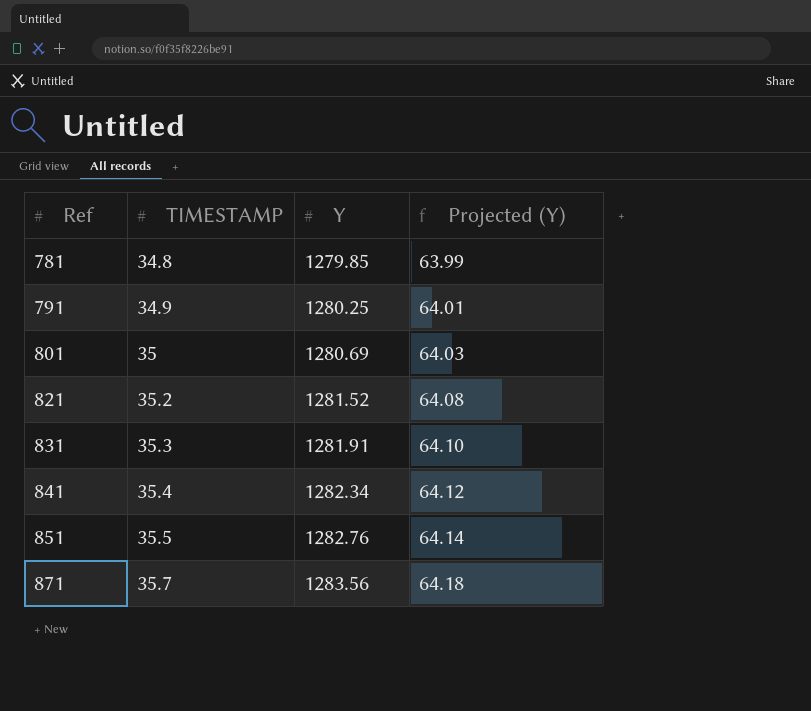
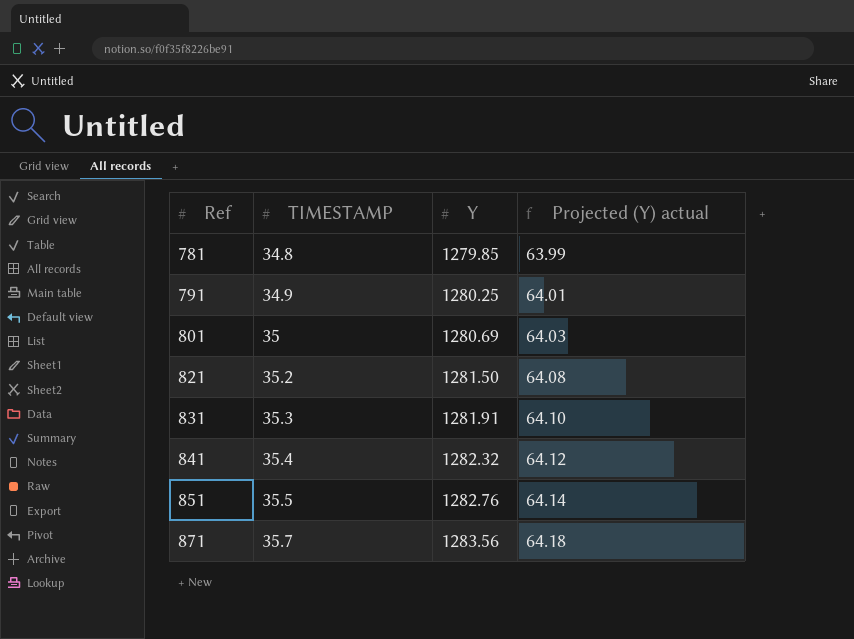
column name: Projected (Y) -> Projected (Y) actual
821 | Y: 1281.52 -> 1281.50
841 | Y: 1282.34 -> 1282.32

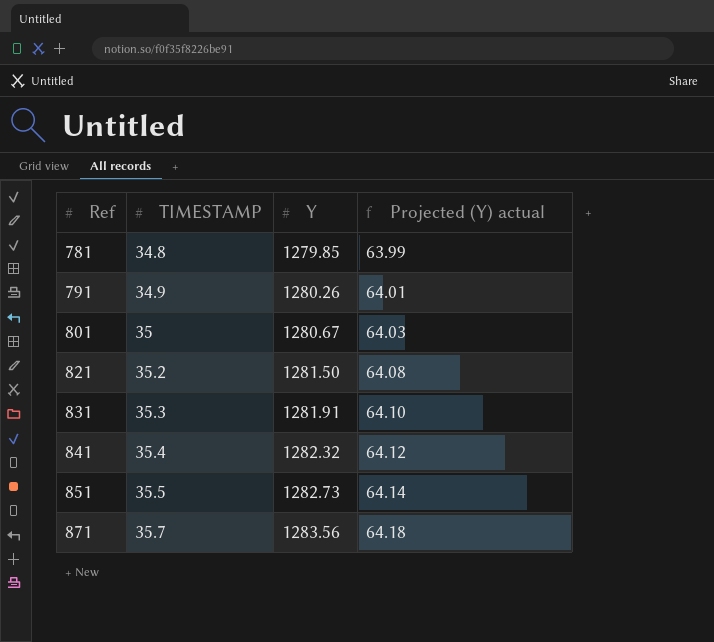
791 | Y: 1280.25 -> 1280.26
801 | Y: 1280.69 -> 1280.67
851 | Y: 1282.76 -> 1282.73

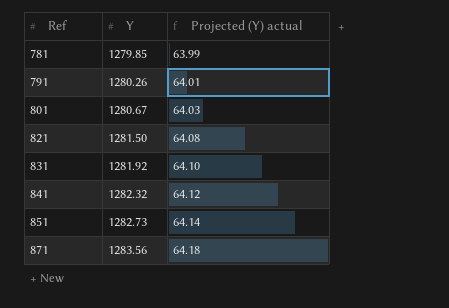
column TIMESTAMP | position: 2 -> none
831 | Y: 1281.91 -> 1281.92

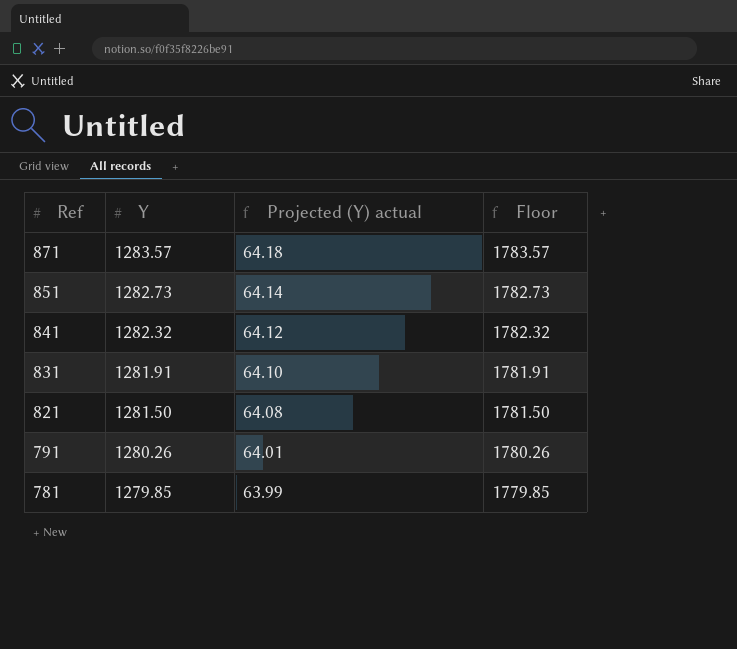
row order: Ref ascending -> Ref descending
column Floor | formula: none -> [Y] + 500
row 801: 1280.67 | 64.03 -> none
871 | Y: 1283.56 -> 1283.57
831 | Y: 1281.92 -> 1281.91

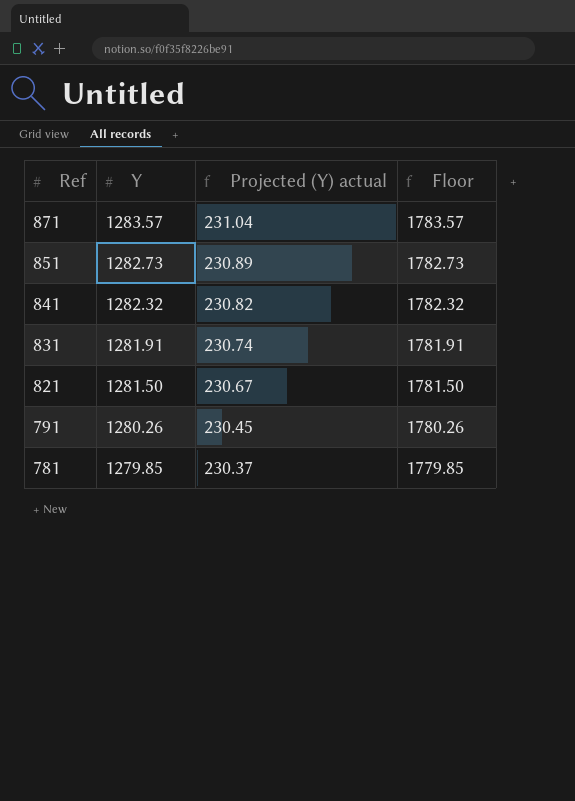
column Projected (Y) actual | formula: [Y] * 0.05 -> [Y] * 0.18

